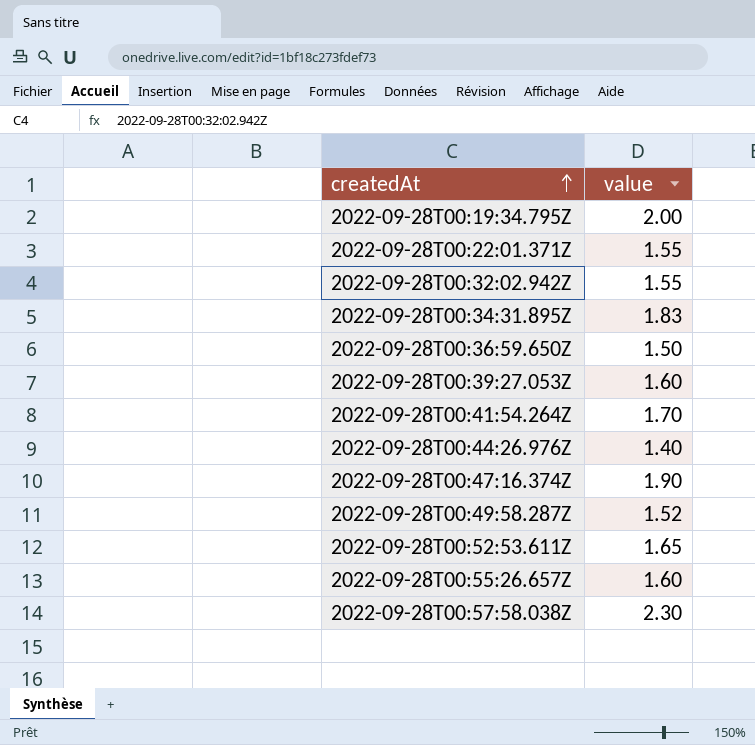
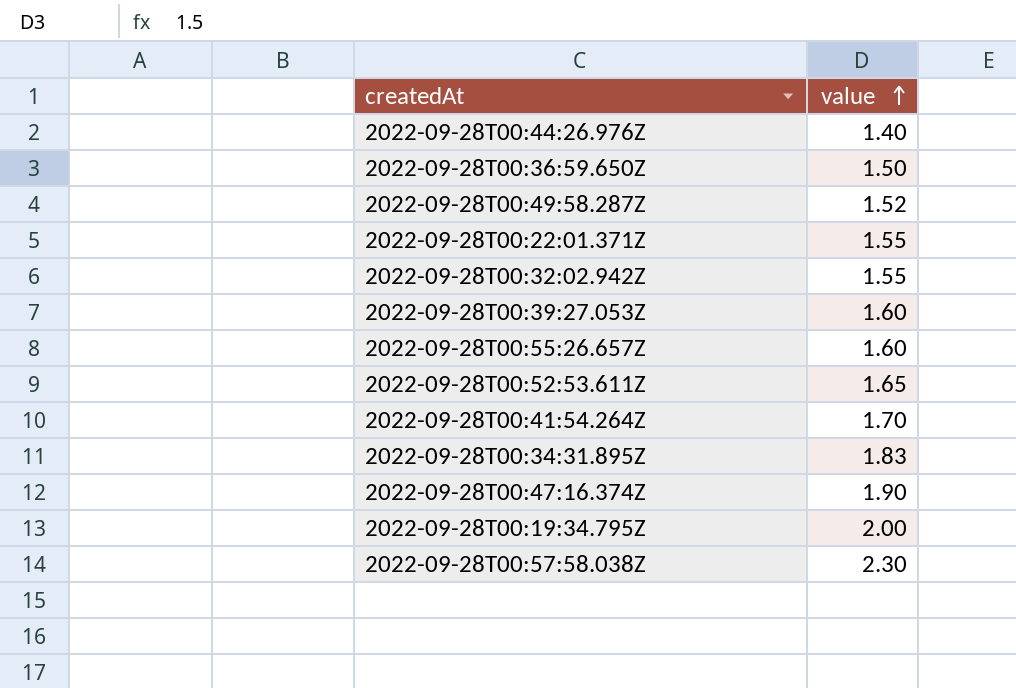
row order: createdAt ascending -> value ascending

